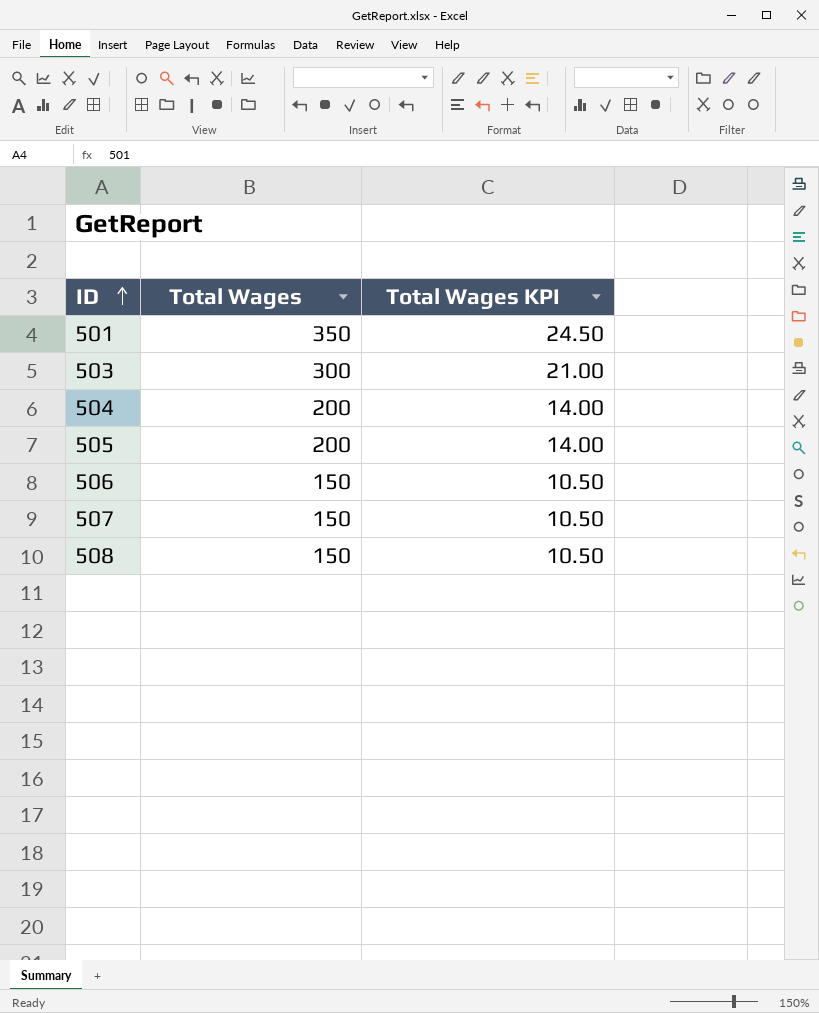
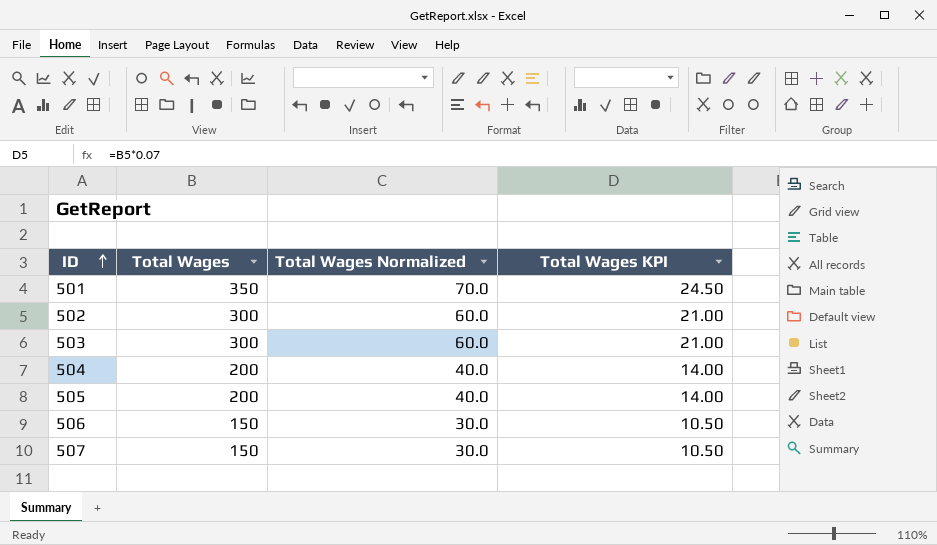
column Total Wages Normalized | formula: none -> [Total Wages] * 0.2
row 508: 150 | 10.50 -> none
row 502: none -> 300 | 60.0 | 21.00

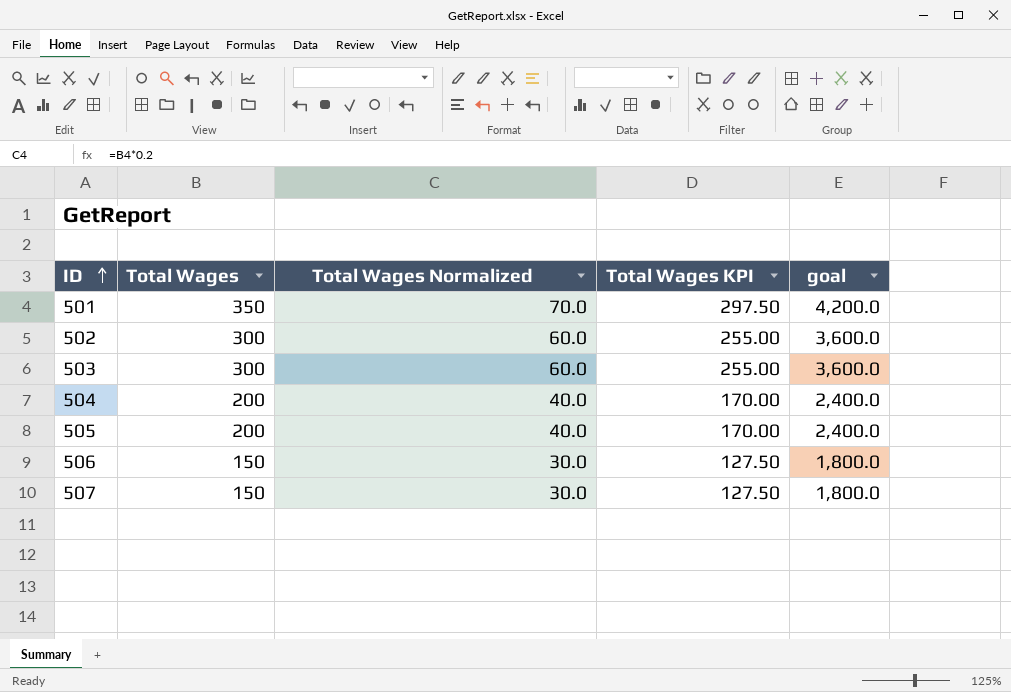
column Total Wages KPI | formula: [Total Wages] * 0.07 -> [Total Wages] * 0.85
column goal | formula: none -> [Total Wages] * 12

